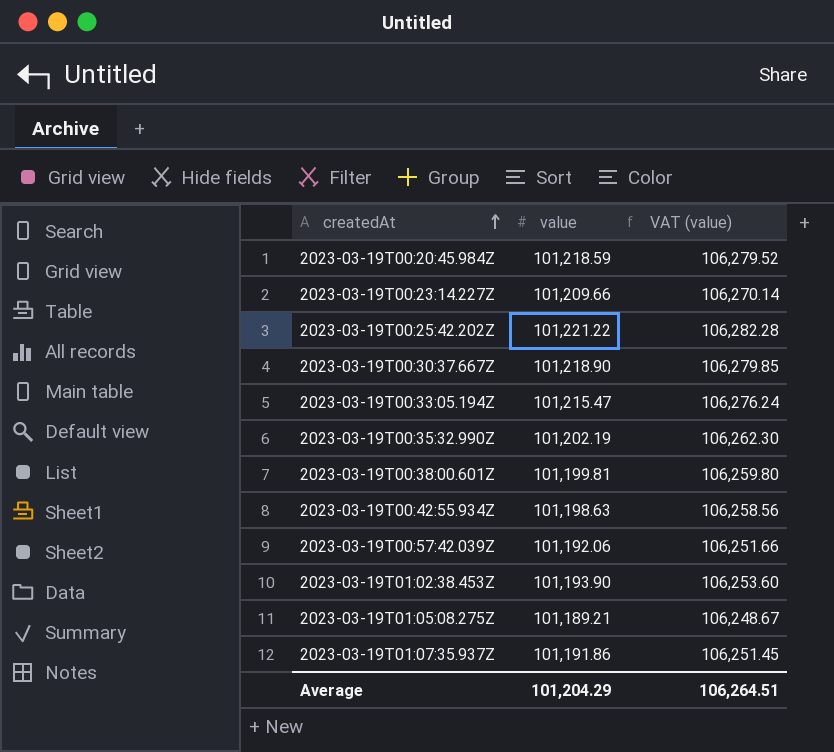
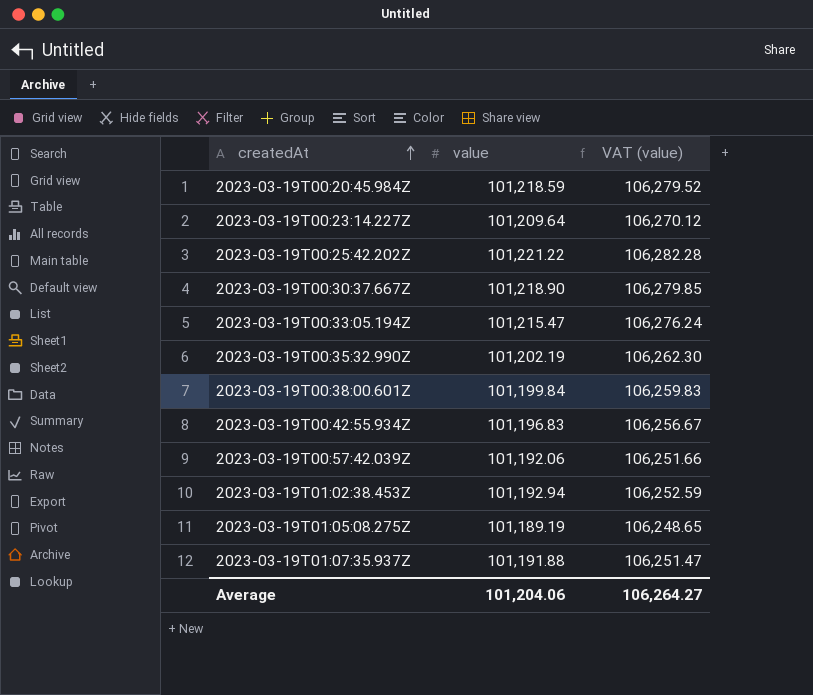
2023-03-19T00:23:14.227Z | value: 101,209.66 -> 101,209.64
2023-03-19T00:23:14.227Z | VAT (value): 106,270.14 -> 106,270.12
2023-03-19T00:38:00.601Z | value: 101,199.81 -> 101,199.84
2023-03-19T00:38:00.601Z | VAT (value): 106,259.80 -> 106,259.83
2023-03-19T00:42:55.934Z | value: 101,198.63 -> 101,196.83
2023-03-19T00:42:55.934Z | VAT (value): 106,258.56 -> 106,256.67
2023-03-19T01:02:38.453Z | value: 101,193.90 -> 101,192.94
2023-03-19T01:02:38.453Z | VAT (value): 106,253.60 -> 106,252.59
2023-03-19T01:05:08.275Z | value: 101,189.21 -> 101,189.19
2023-03-19T01:05:08.275Z | VAT (value): 106,248.67 -> 106,248.65
2023-03-19T01:07:35.937Z | value: 101,191.86 -> 101,191.88
2023-03-19T01:07:35.937Z | VAT (value): 106,251.45 -> 106,251.47
Average | value: 101,204.29 -> 101,204.06
Average | VAT (value): 106,264.51 -> 106,264.27

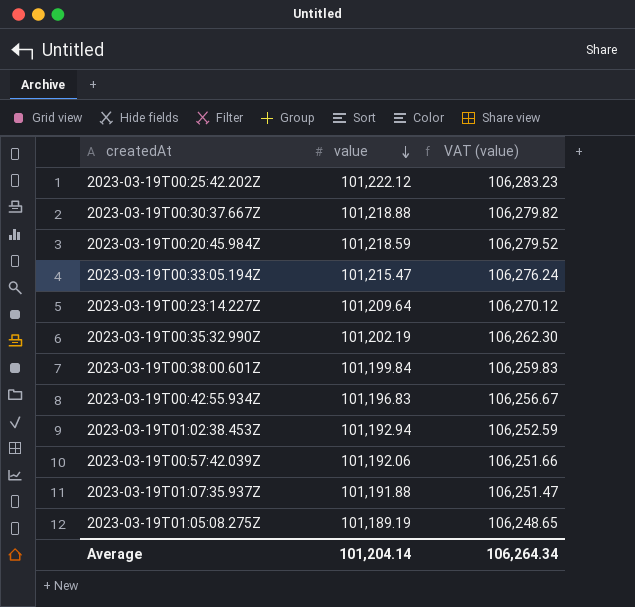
row order: createdAt ascending -> value descending
2023-03-19T00:25:42.202Z | value: 101,221.22 -> 101,222.12
2023-03-19T00:25:42.202Z | VAT (value): 106,282.28 -> 106,283.23
2023-03-19T00:30:37.667Z | value: 101,218.90 -> 101,218.88
2023-03-19T00:30:37.667Z | VAT (value): 106,279.85 -> 106,279.82
Average | value: 101,204.06 -> 101,204.14
Average | VAT (value): 106,264.27 -> 106,264.34

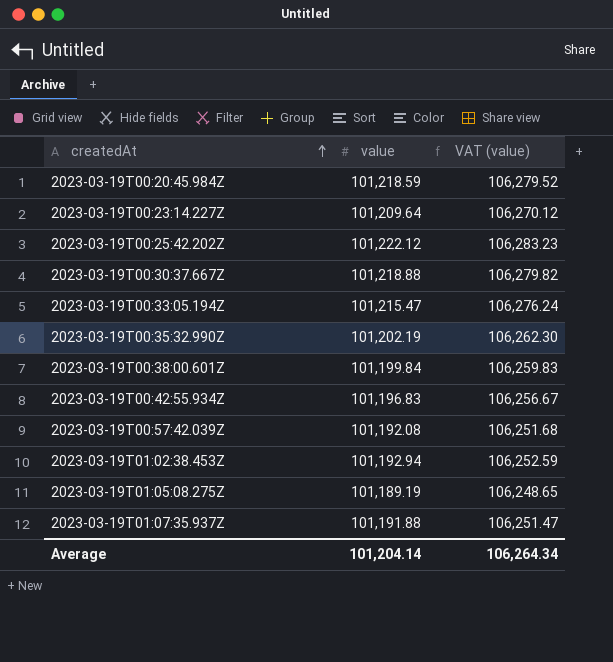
row order: value descending -> createdAt ascending
2023-03-19T00:57:42.039Z | value: 101,192.06 -> 101,192.08
2023-03-19T00:57:42.039Z | VAT (value): 106,251.66 -> 106,251.68

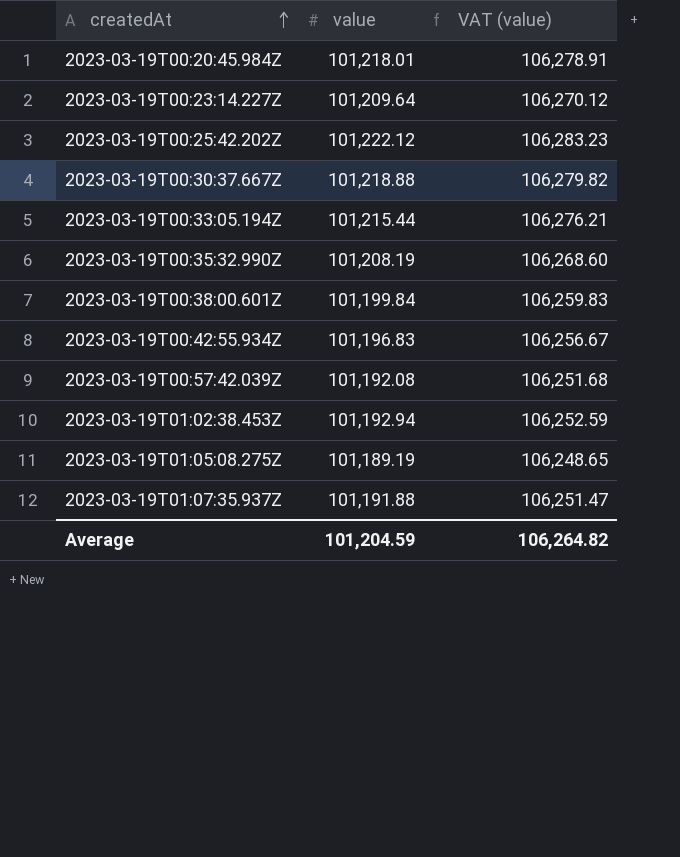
2023-03-19T00:20:45.984Z | value: 101,218.59 -> 101,218.01
2023-03-19T00:20:45.984Z | VAT (value): 106,279.52 -> 106,278.91
2023-03-19T00:33:05.194Z | value: 101,215.47 -> 101,215.44
2023-03-19T00:33:05.194Z | VAT (value): 106,276.24 -> 106,276.21
2023-03-19T00:35:32.990Z | value: 101,202.19 -> 101,208.19
2023-03-19T00:35:32.990Z | VAT (value): 106,262.30 -> 106,268.60
Average | value: 101,204.14 -> 101,204.59
Average | VAT (value): 106,264.34 -> 106,264.82

